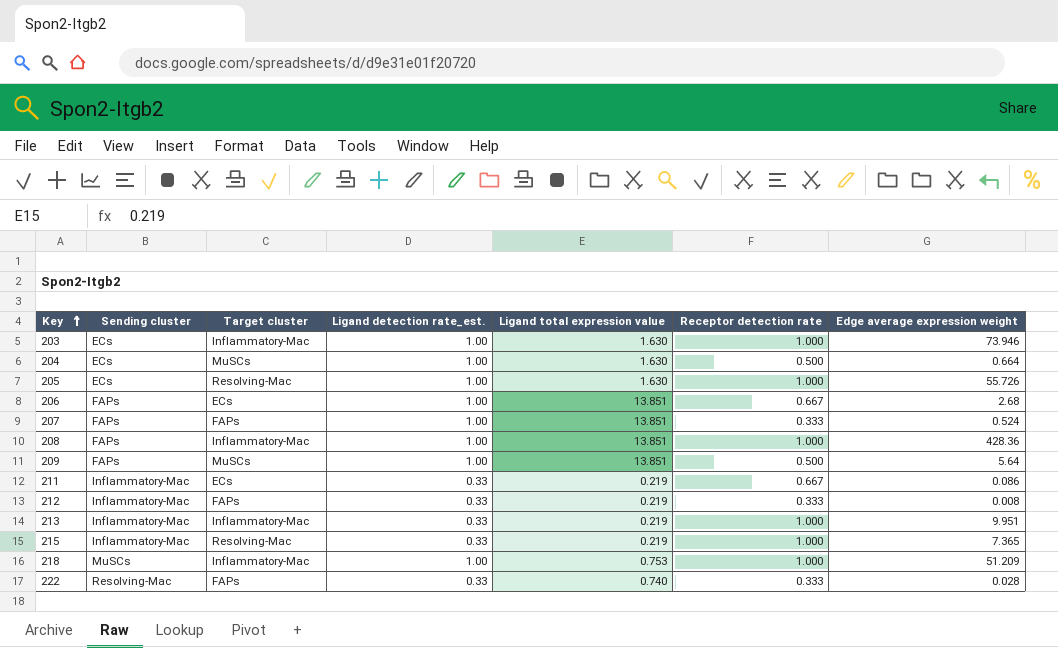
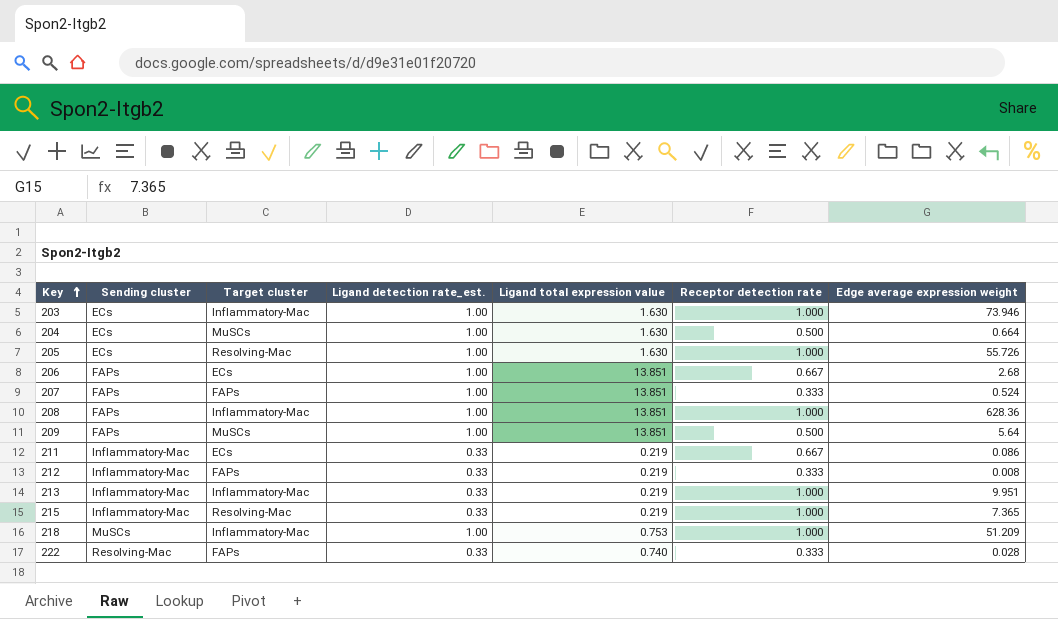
208 | Edge average expression weight: 428.36 -> 628.36

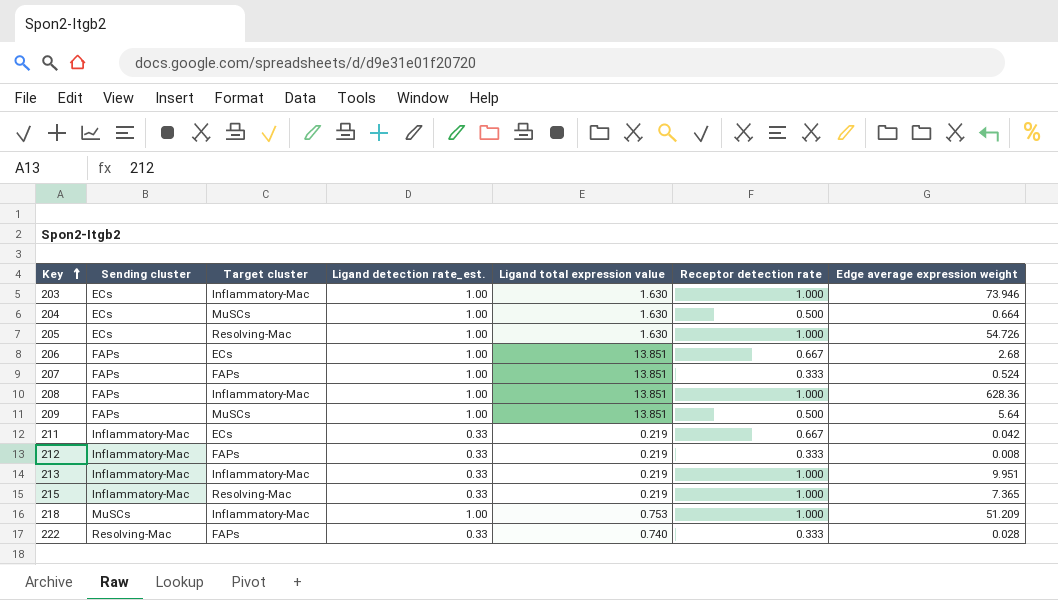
205 | Edge average expression weight: 55.726 -> 54.726
211 | Edge average expression weight: 0.086 -> 0.042

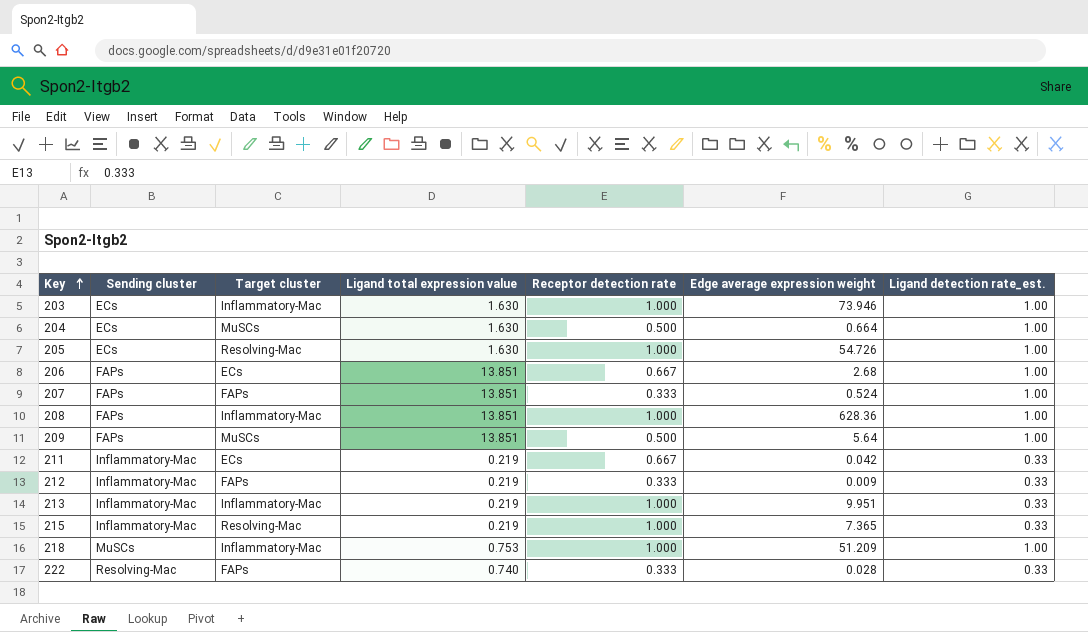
column Ligand detection rate_est. | position: 4 -> 7
212 | Edge average expression weight: 0.008 -> 0.009

